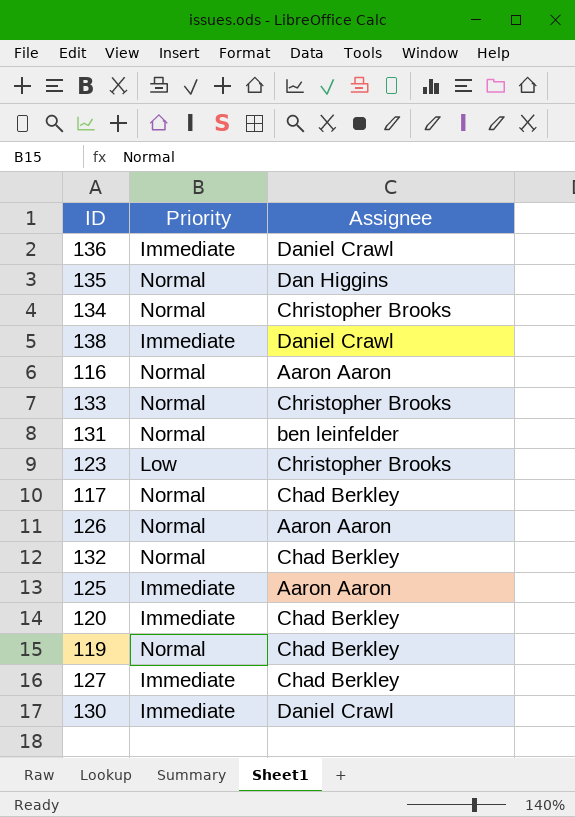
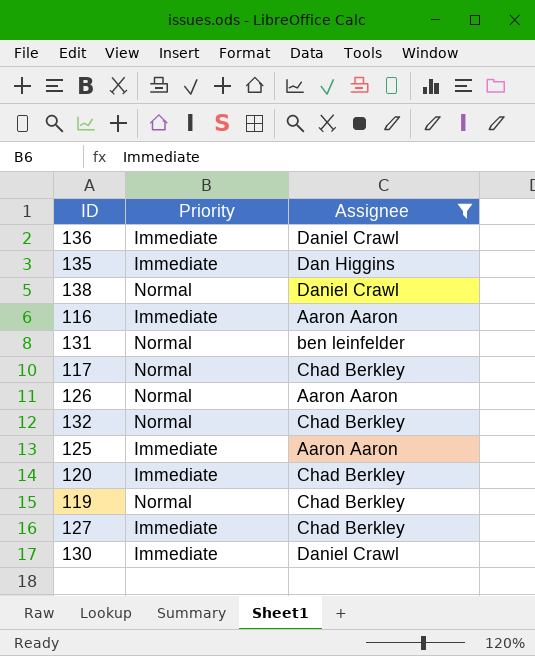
filter: none -> Assignee != Christopher Brooks
135 | Priority: Normal -> Immediate
138 | Priority: Immediate -> Normal
116 | Priority: Normal -> Immediate

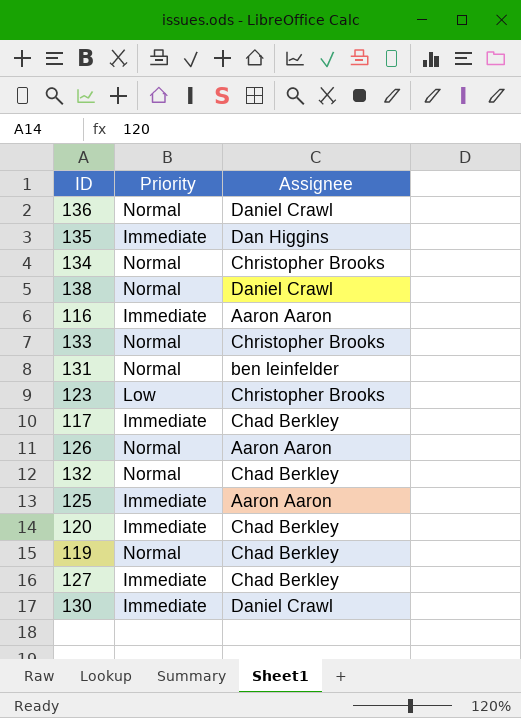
filter: Assignee != Christopher Brooks -> none
136 | Priority: Immediate -> Normal
117 | Priority: Normal -> Immediate

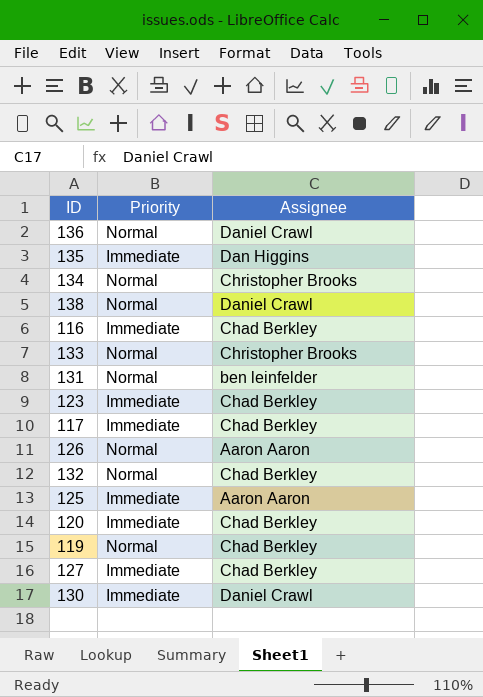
116 | Assignee: Aaron Aaron -> Chad Berkley
123 | Priority: Low -> Immediate
123 | Assignee: Christopher Brooks -> Chad Berkley

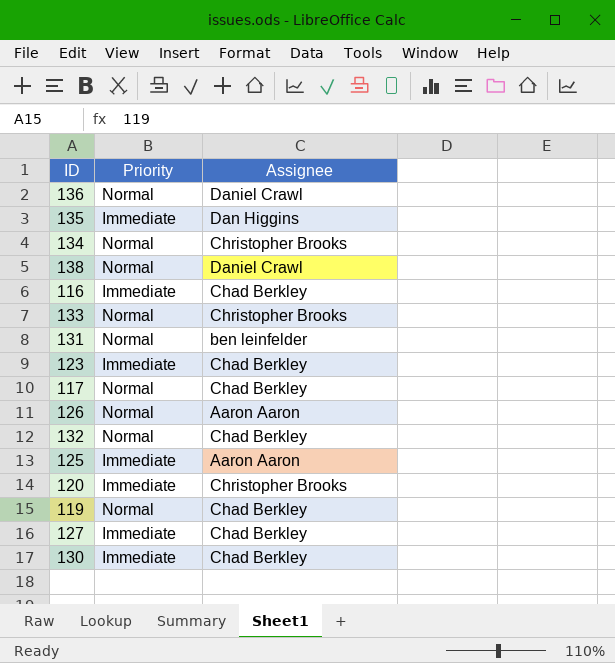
117 | Priority: Immediate -> Normal
120 | Assignee: Chad Berkley -> Christopher Brooks
130 | Assignee: Daniel Crawl -> Chad Berkley

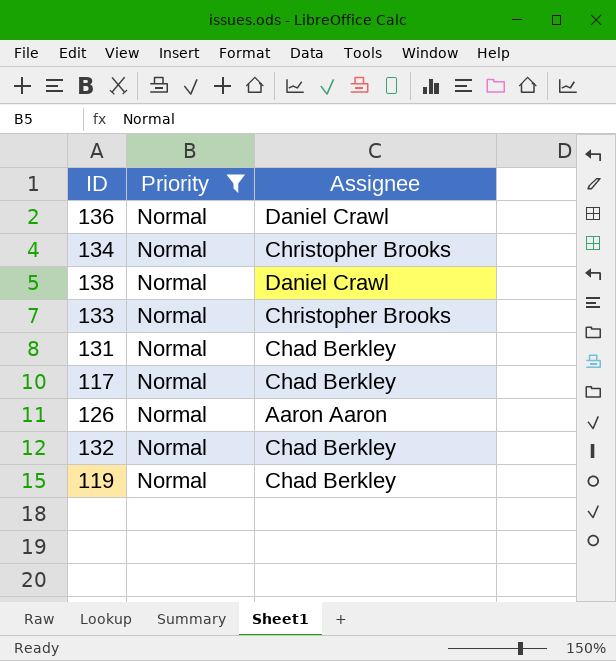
filter: none -> Priority = Normal
131 | Assignee: ben leinfelder -> Chad Berkley

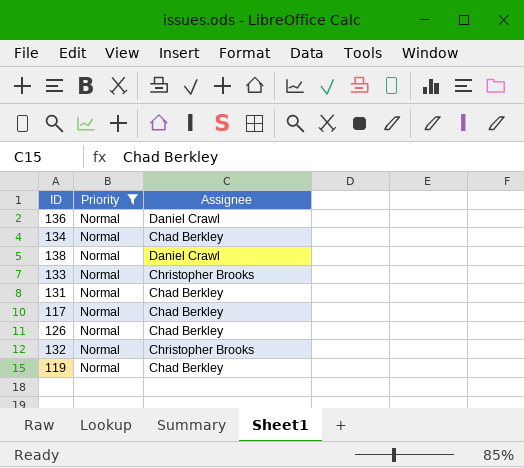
134 | Assignee: Christopher Brooks -> Chad Berkley
126 | Assignee: Aaron Aaron -> Chad Berkley
132 | Assignee: Chad Berkley -> Christopher Brooks

